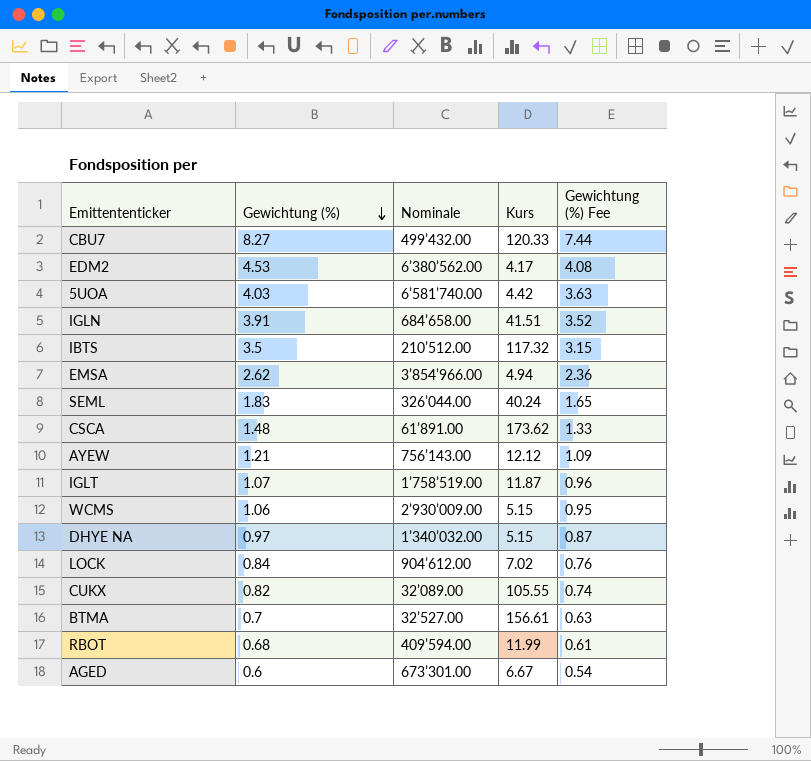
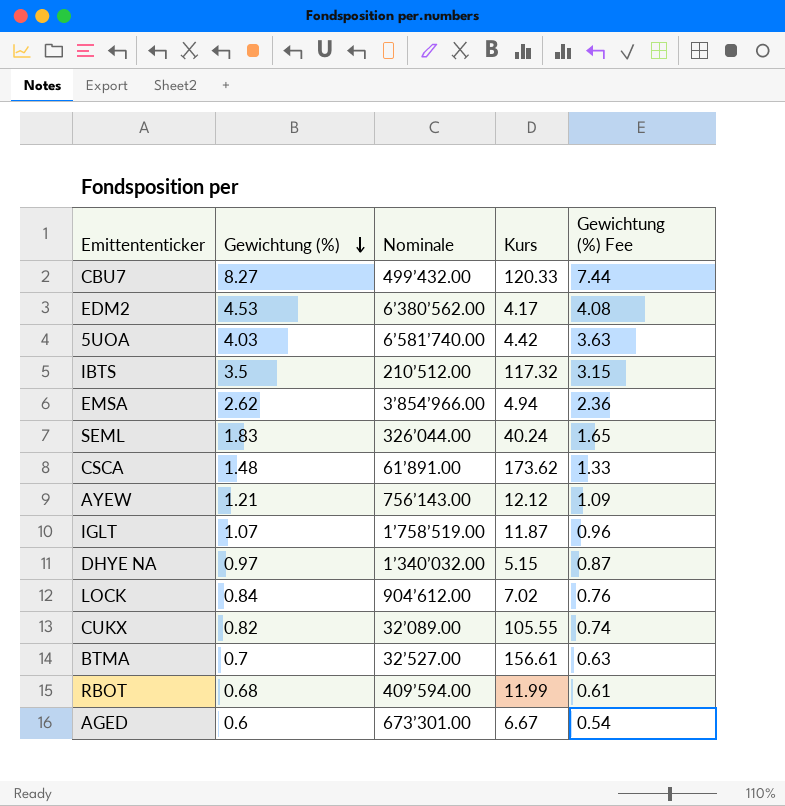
row IGLN: 3.91 | 684’658.00 | 41.51 | 3.52 -> none
row WCMS: 1.06 | 2’930’009.00 | 5.15 | 0.95 -> none

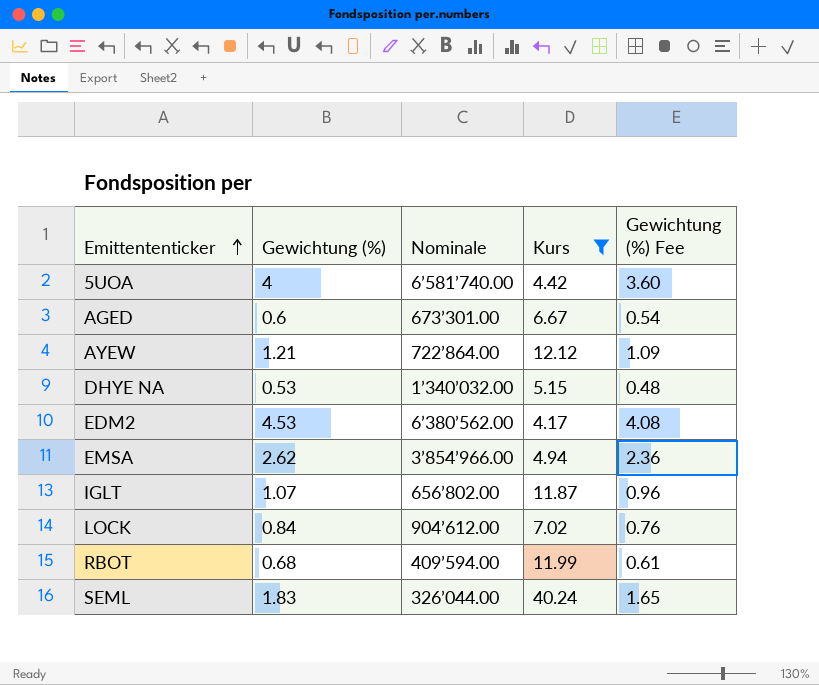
filter: none -> Kurs <= 40.24
row order: Gewichtung (%) descending -> Emittententicker ascending
5UOA | Gewichtung (%): 4.03 -> 4
5UOA | Gewichtung (%) Fee: 3.63 -> 3.60
AYEW | Nominale: 756’143.00 -> 722’864.00
DHYE NA | Gewichtung (%): 0.97 -> 0.53
DHYE NA | Gewichtung (%) Fee: 0.87 -> 0.48
IGLT | Nominale: 1’758’519.00 -> 656’802.00

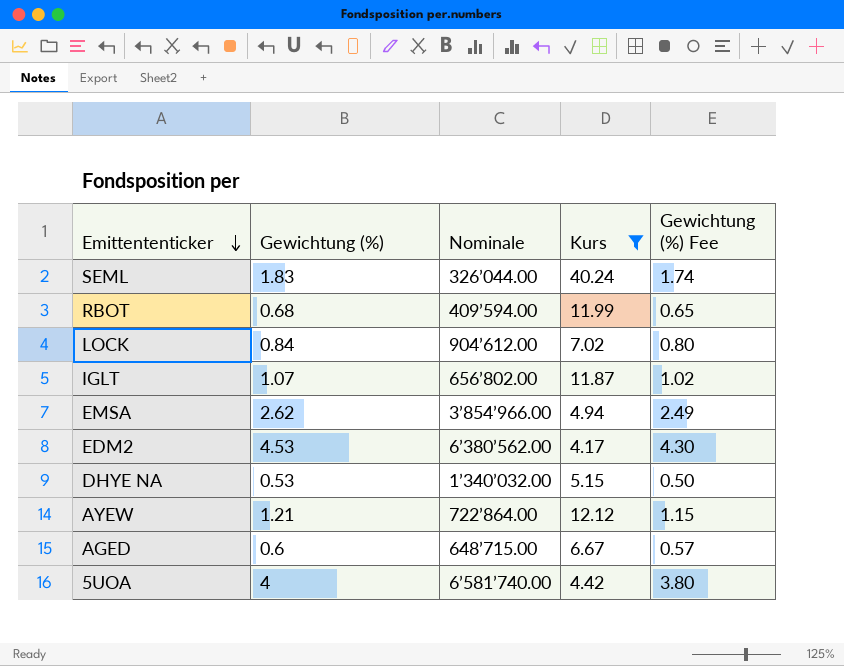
row order: Emittententicker ascending -> Emittententicker descending
column Gewichtung (%) Fee | formula: [Gewichtung (%)] * 0.9 -> [Gewichtung (%)] * 0.95
AGED | Nominale: 673’301.00 -> 648’715.00

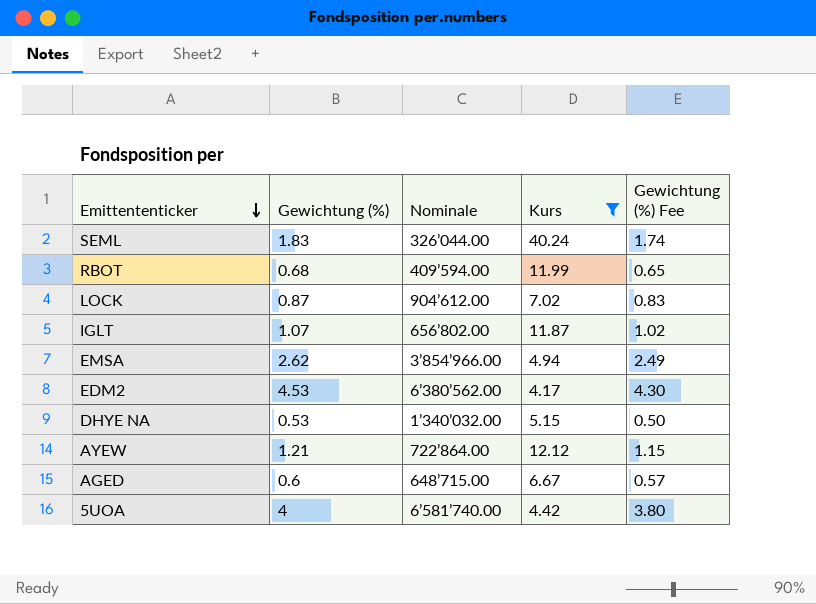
LOCK | Gewichtung (%): 0.84 -> 0.87
LOCK | Gewichtung (%) Fee: 0.80 -> 0.83

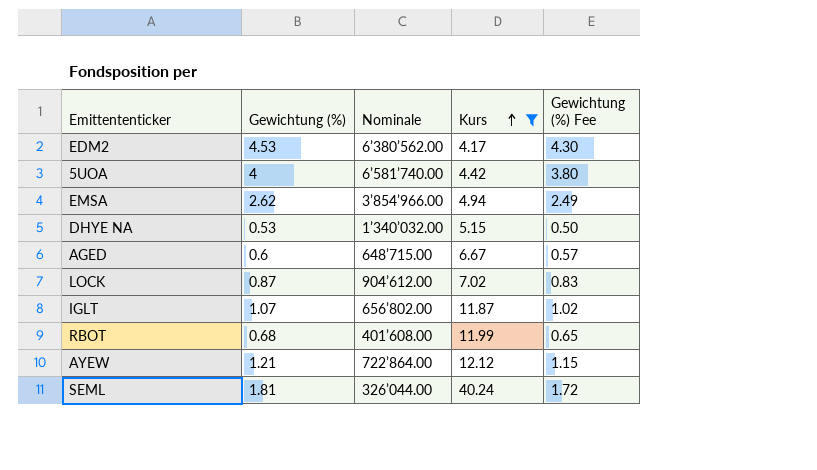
row order: Emittententicker descending -> Kurs ascending
RBOT | Nominale: 409’594.00 -> 401’608.00
SEML | Gewichtung (%): 1.83 -> 1.81
SEML | Gewichtung (%) Fee: 1.74 -> 1.72

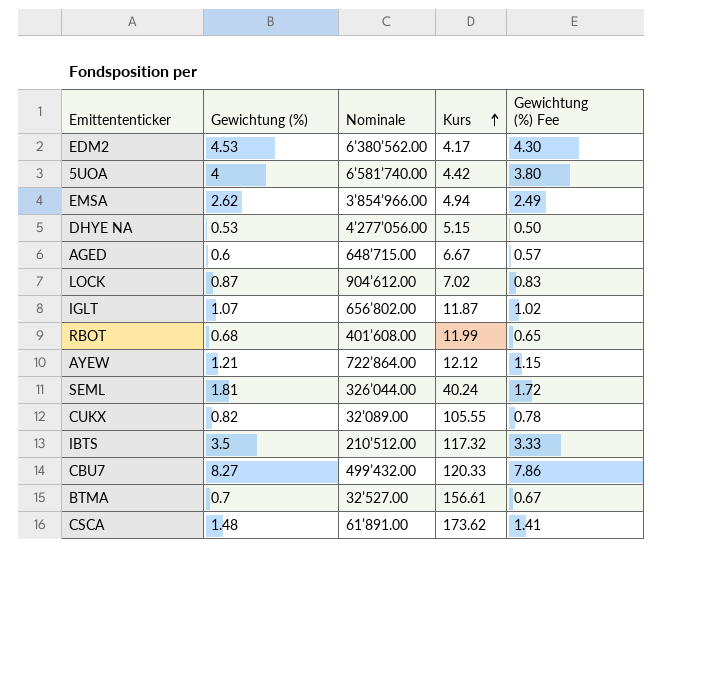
filter: Kurs <= 40.24 -> none
DHYE NA | Nominale: 1’340’032.00 -> 4’277’056.00

